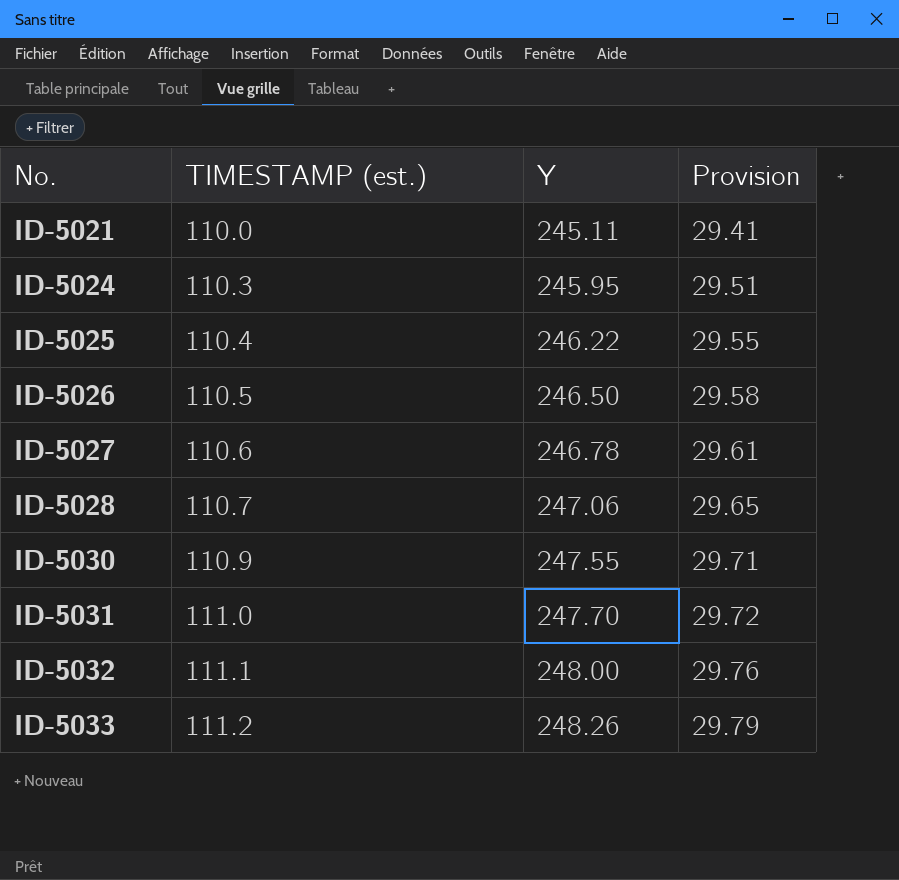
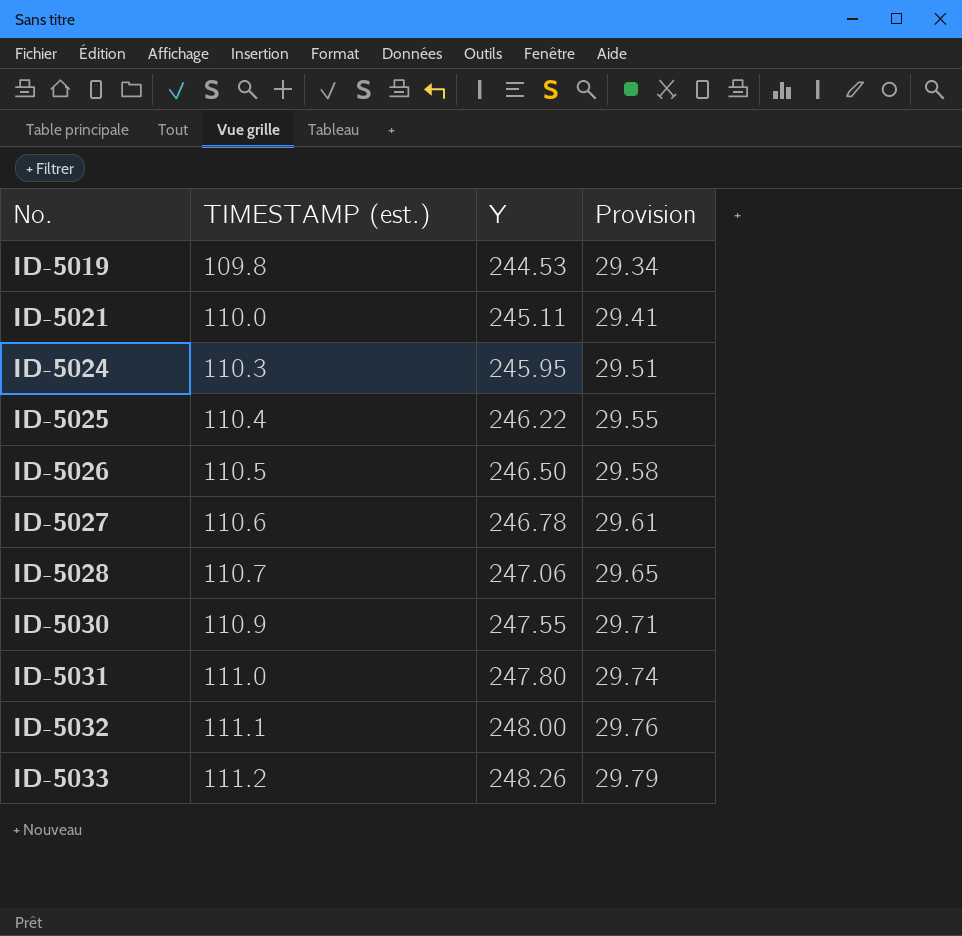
row ID-5019: none -> 109.8 | 244.53 | 29.34
ID-5031 | Y: 247.70 -> 247.80
ID-5031 | Provision: 29.72 -> 29.74

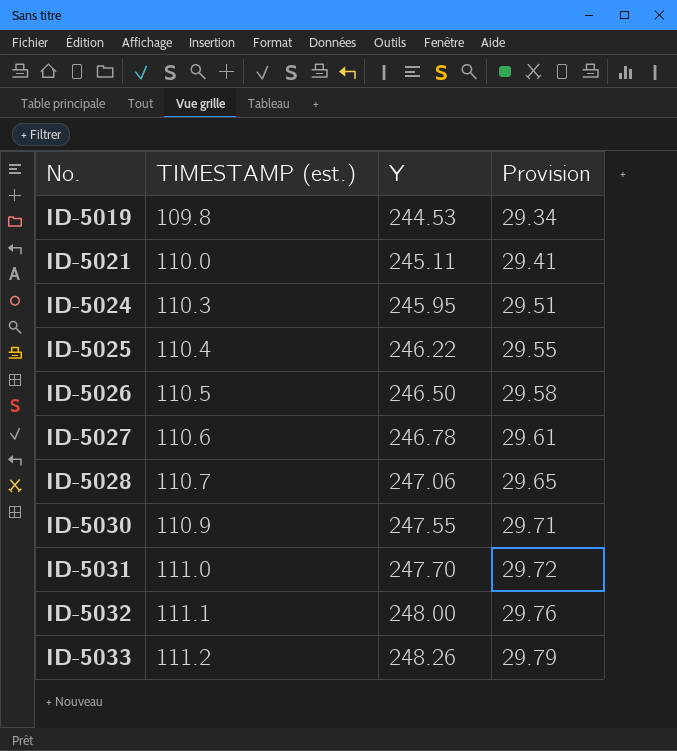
ID-5031 | Y: 247.80 -> 247.70
ID-5031 | Provision: 29.74 -> 29.72

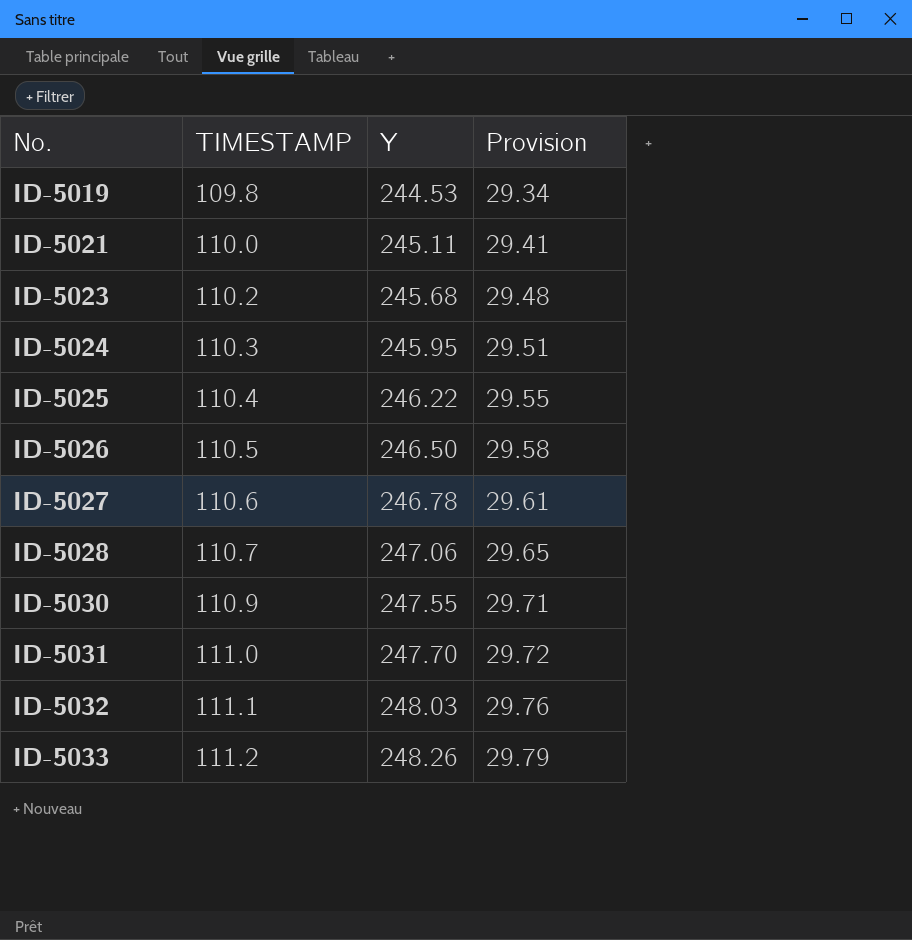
column name: TIMESTAMP (est.) -> TIMESTAMP
row ID-5023: none -> 110.2 | 245.68 | 29.48
ID-5032 | Y: 248.00 -> 248.03

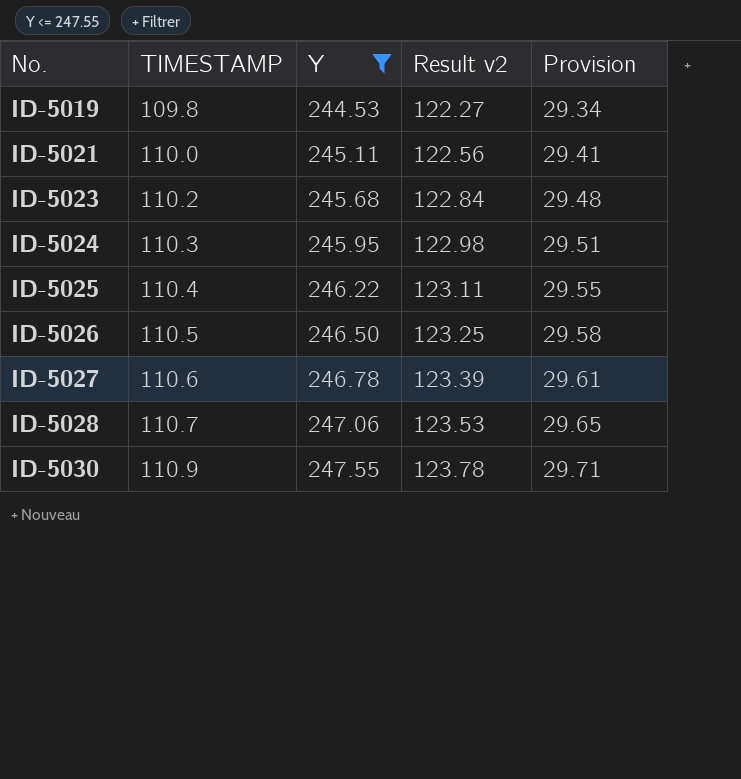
filter: none -> Y <= 247.55
column Result v2 | formula: none -> [Y] * 0.5

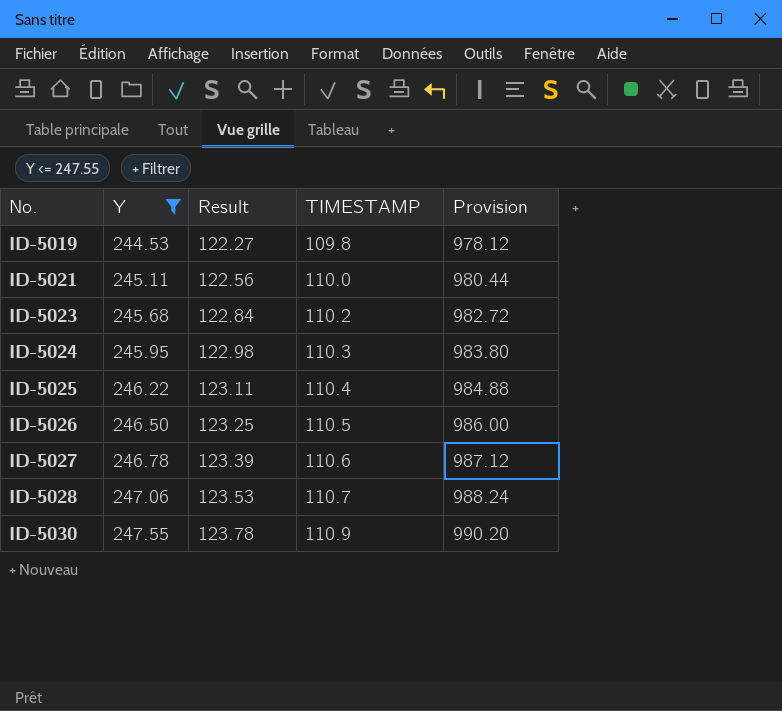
column name: Result v2 -> Result
column TIMESTAMP | position: 2 -> 4
column Provision | formula: [Y] * 0.12 -> [Y] * 4

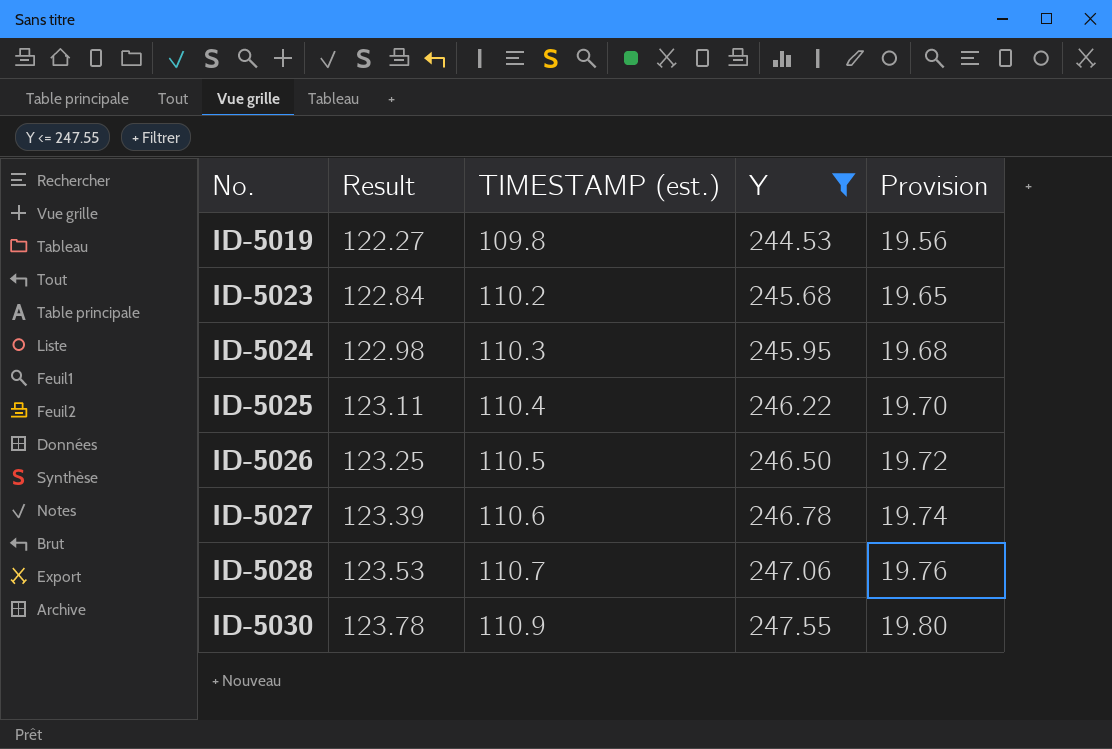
column name: TIMESTAMP -> TIMESTAMP (est.)
column Y | position: 2 -> 4
column Provision | formula: [Y] * 4 -> [Y] * 0.08
row ID-5021: 245.11 | 122.56 | 110.0 | 980.44 -> none

